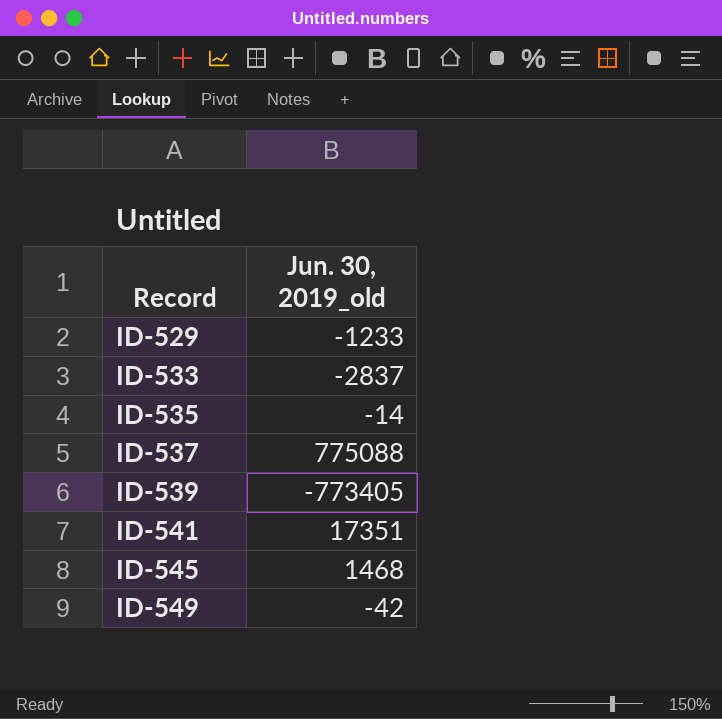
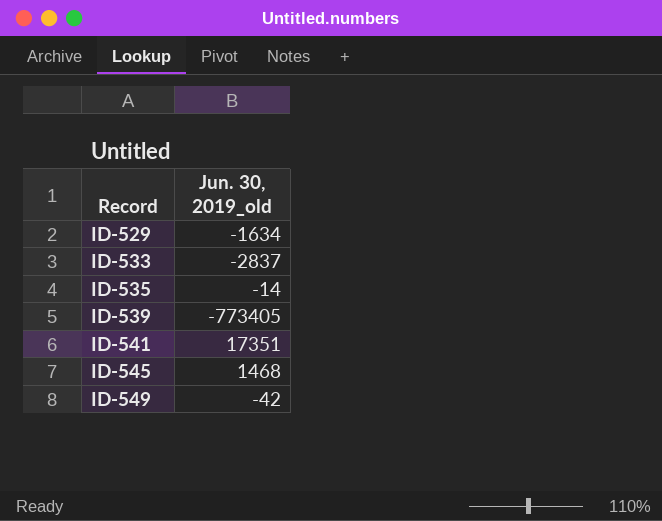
row ID-537: 775088 -> none
ID-529 | Jun. 30, 2019_old: -1233 -> -1634

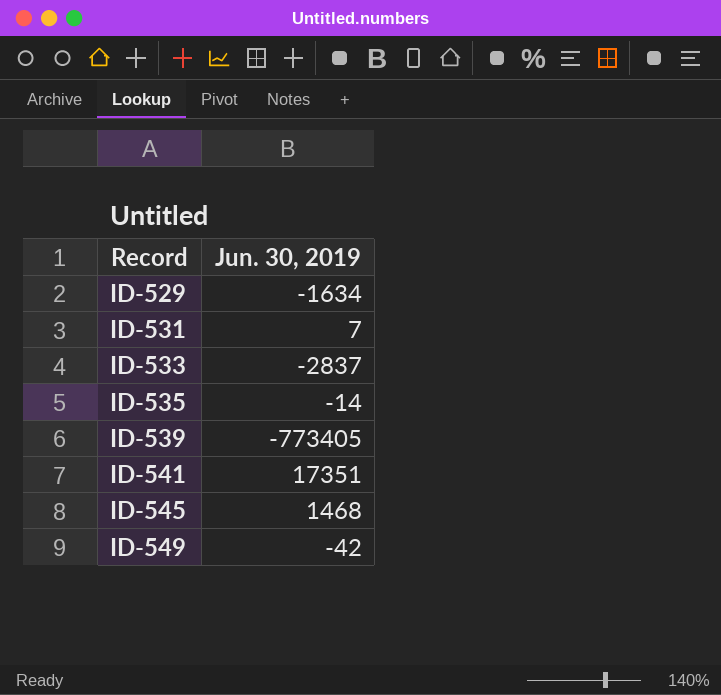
column name: Jun. 30, 2019_old -> Jun. 30, 2019
row ID-531: none -> 7

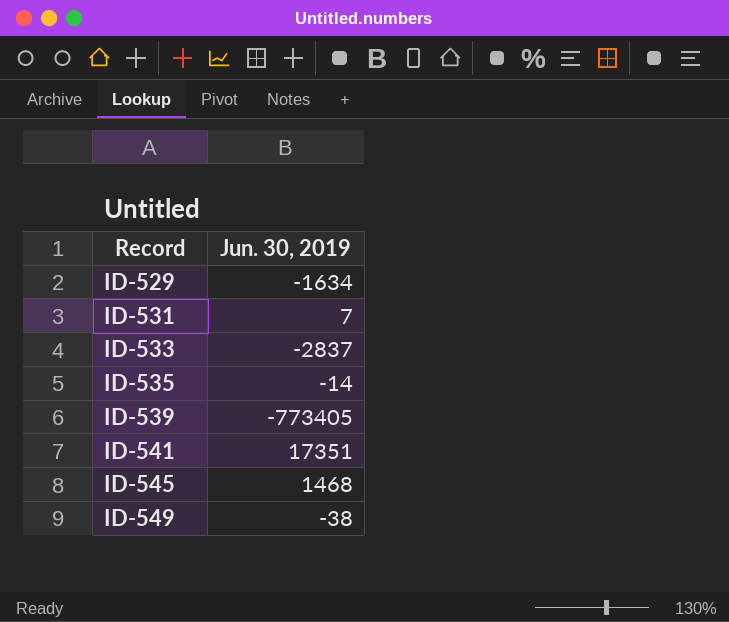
ID-549 | Jun. 30, 2019: -42 -> -38

